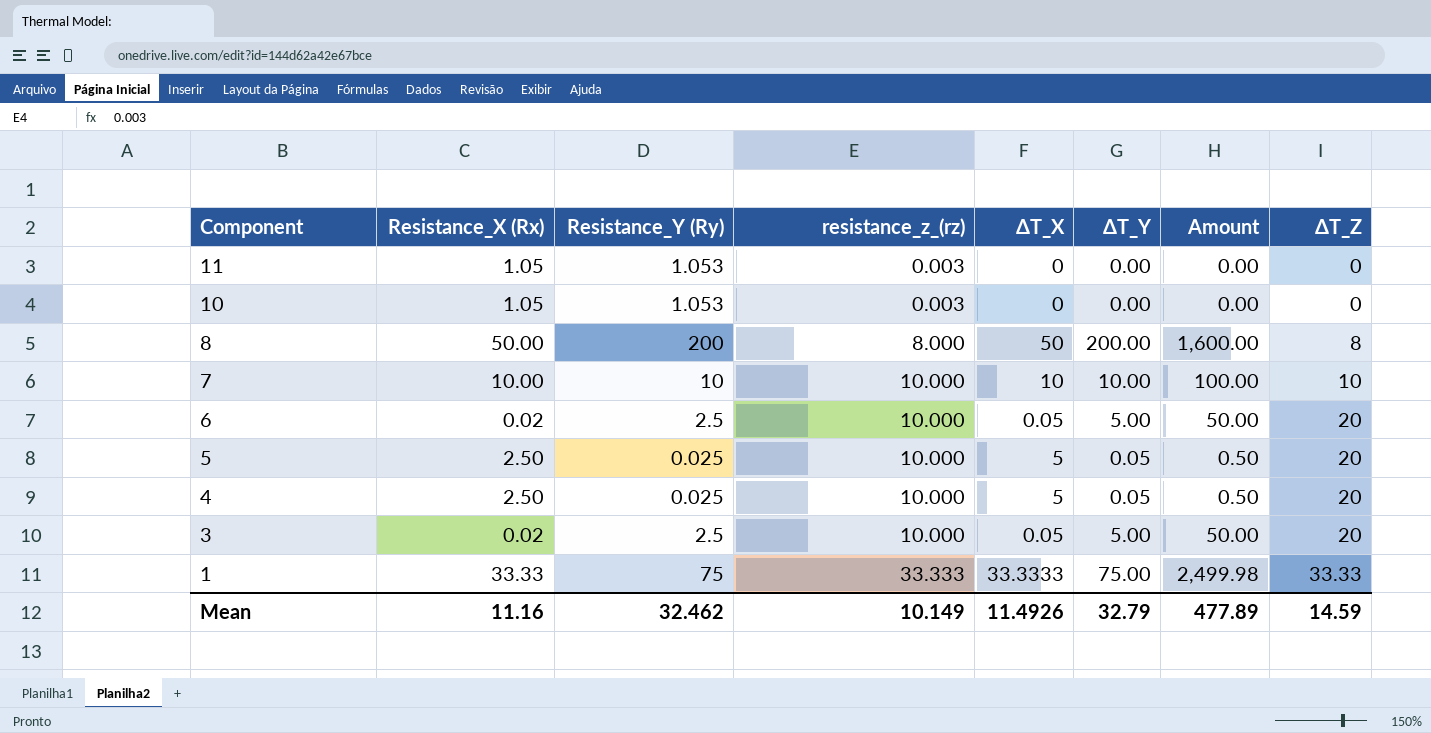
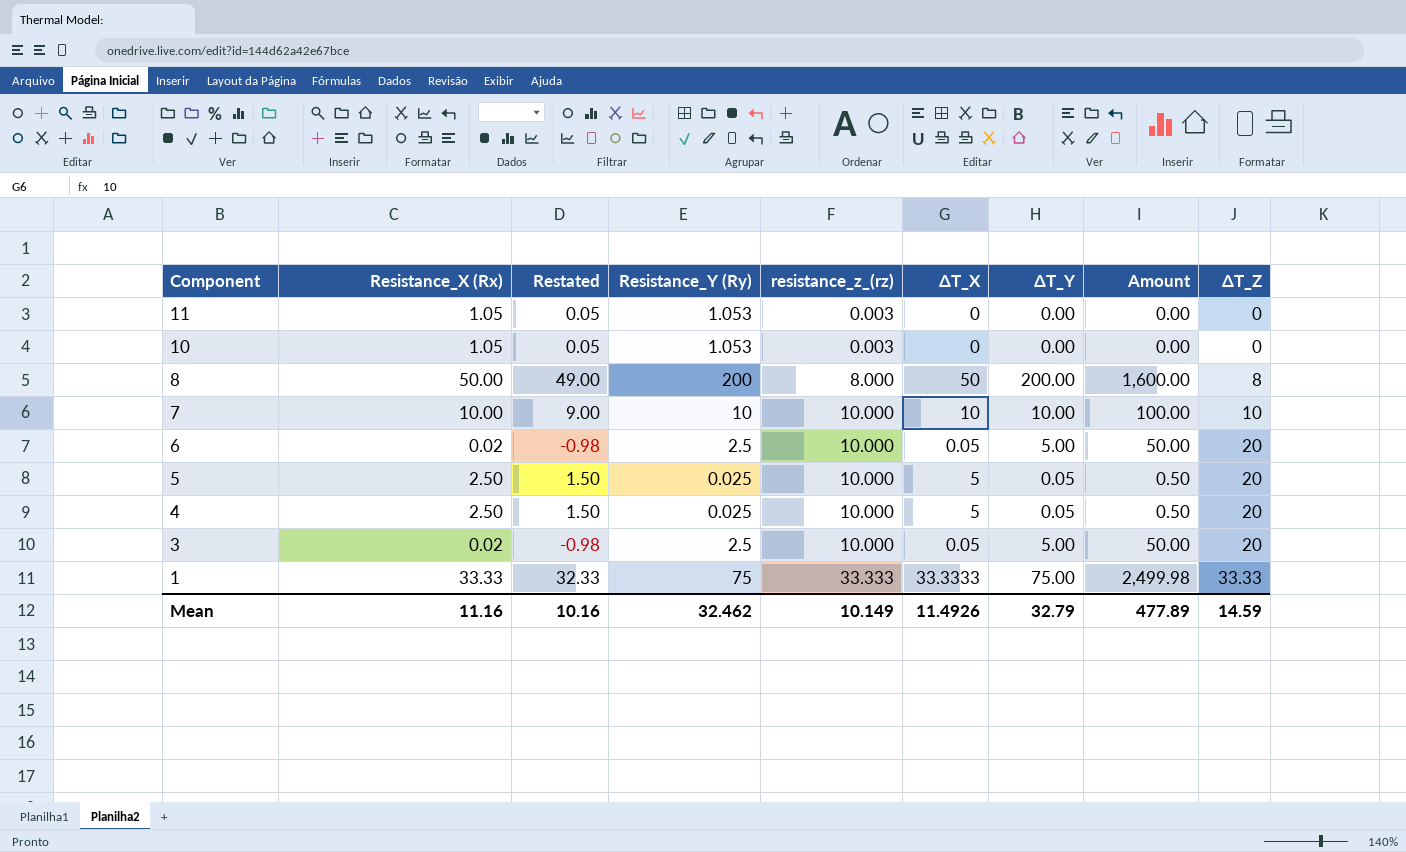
column Restated | formula: none -> [Resistance_X (Rx)] - 1

